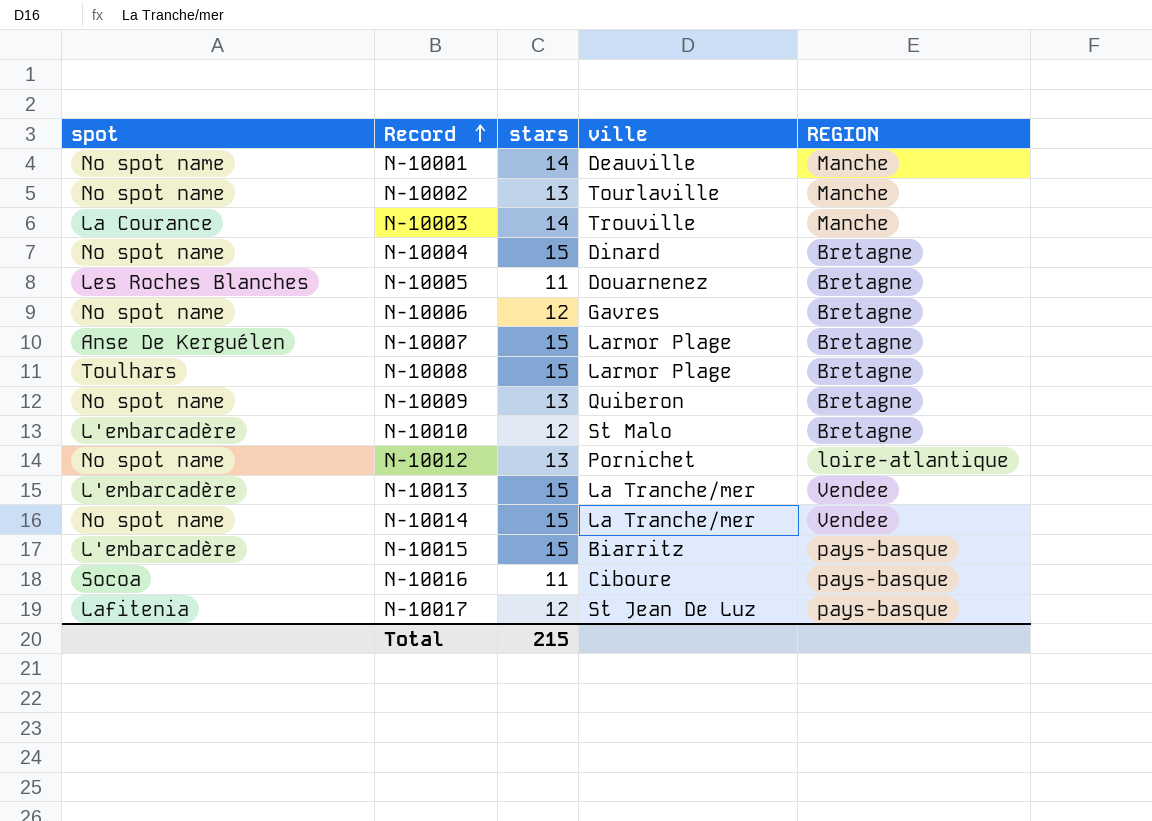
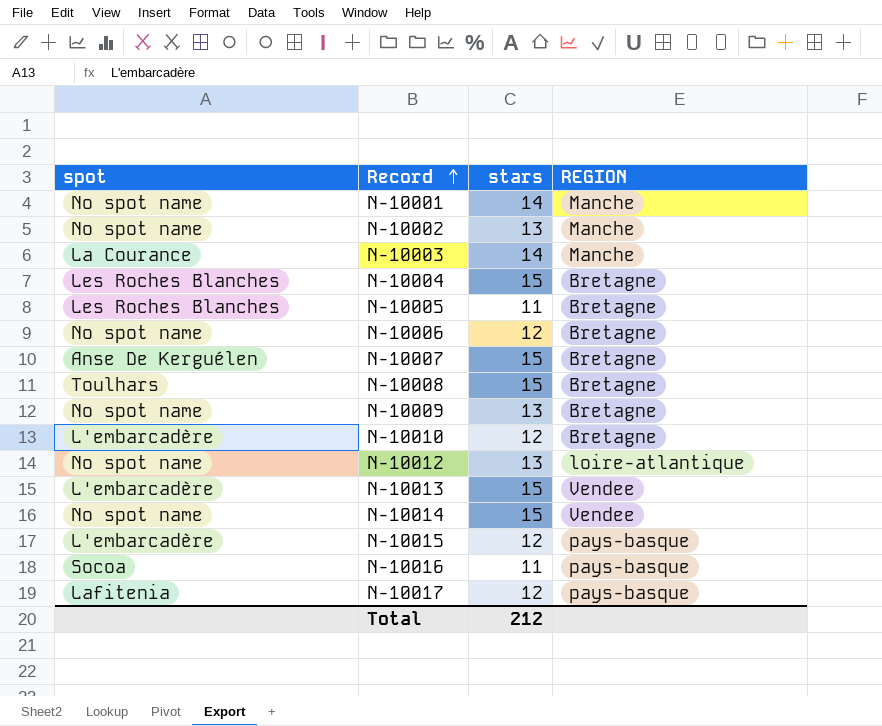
column ville | position: 4 -> none
N-10004 | spot: No spot name -> Les Roches Blanches
N-10015 | stars: 15 -> 12
Total | stars: 215 -> 212

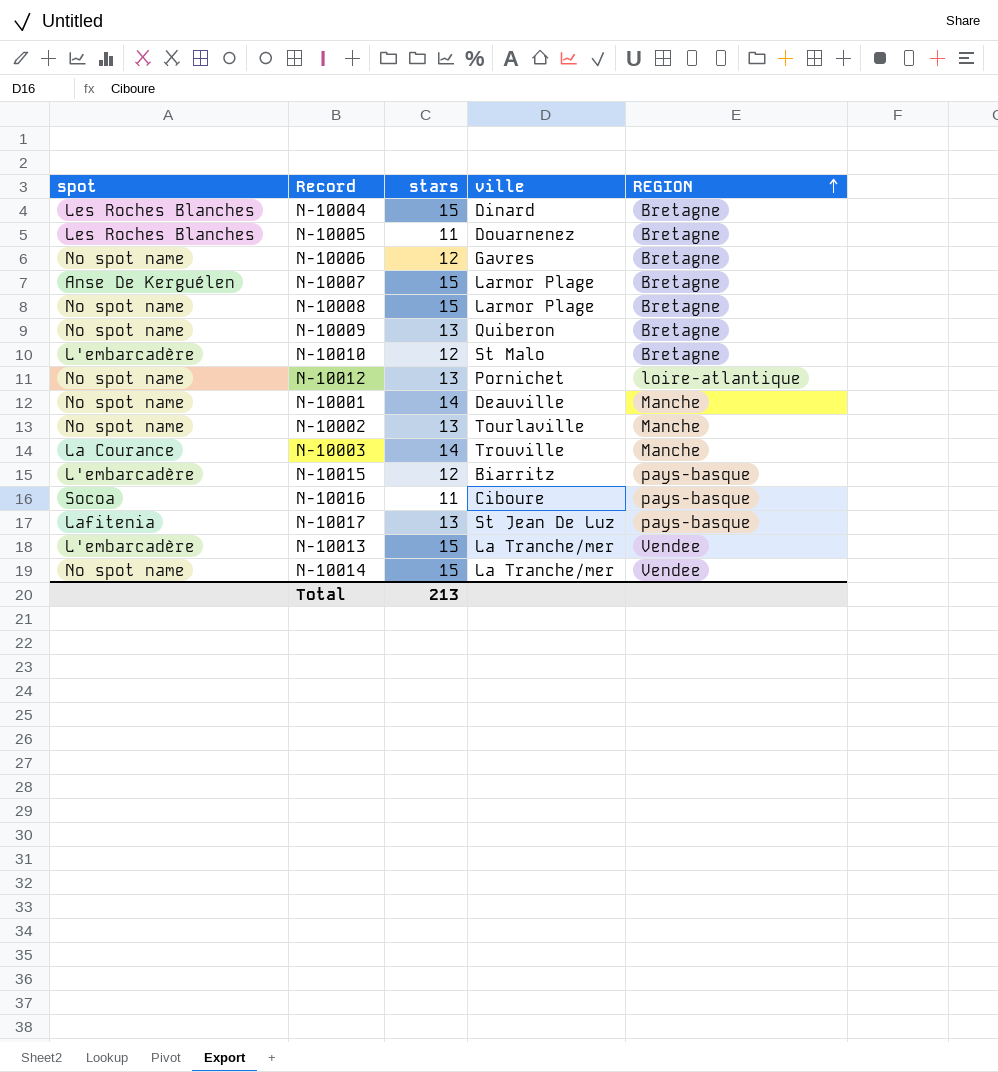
row order: Record ascending -> REGION ascending
column ville | position: none -> 4
N-10008 | spot: Toulhars -> No spot name
N-10017 | stars: 12 -> 13
Total | stars: 212 -> 213

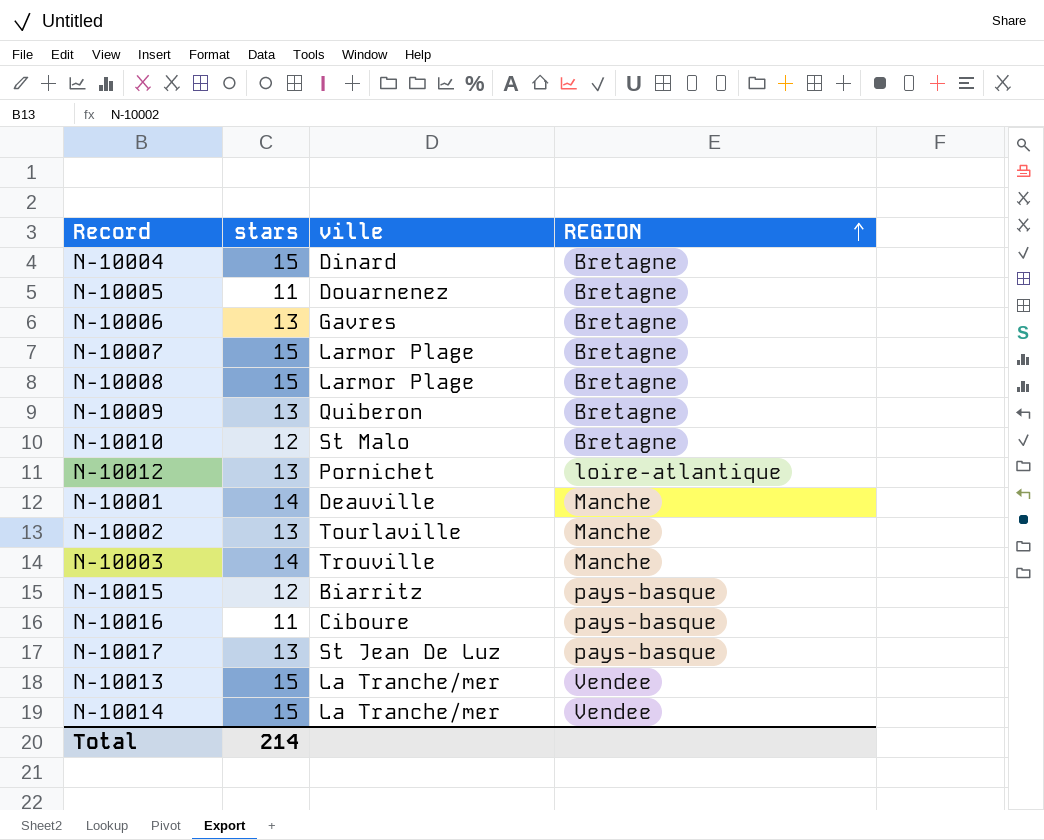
column spot | position: 1 -> none
N-10006 | stars: 12 -> 13
Total | stars: 213 -> 214

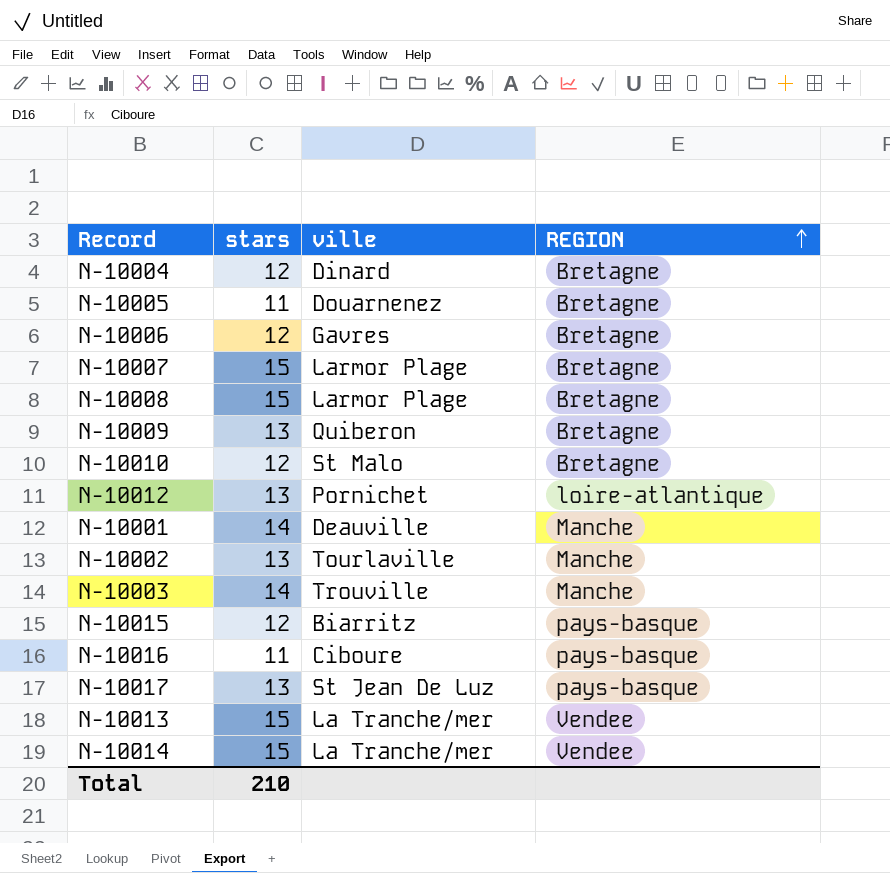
N-10004 | stars: 15 -> 12
N-10006 | stars: 13 -> 12
Total | stars: 214 -> 210

